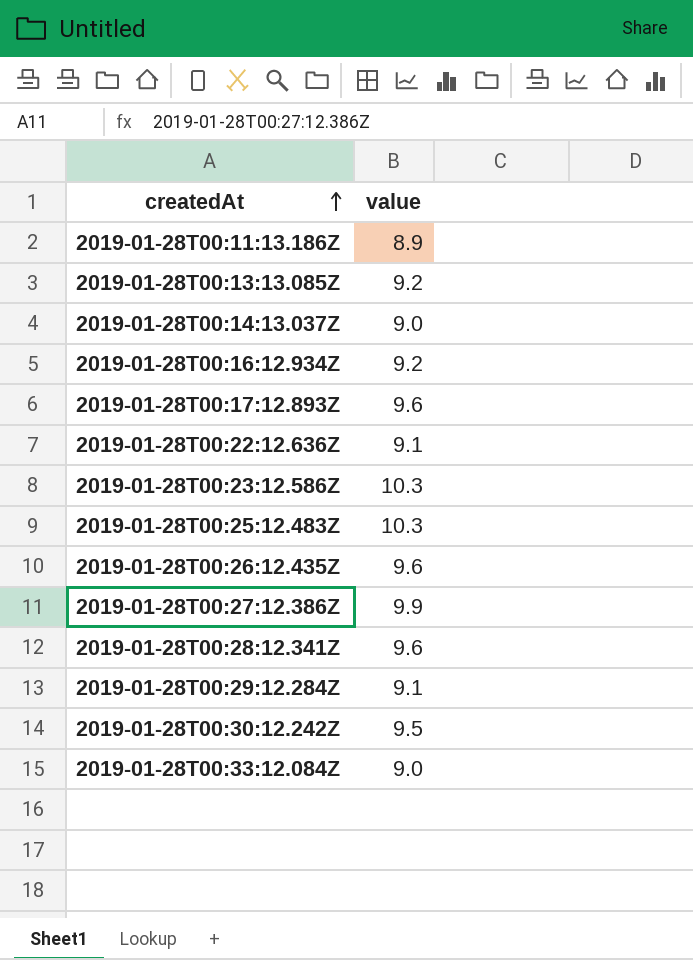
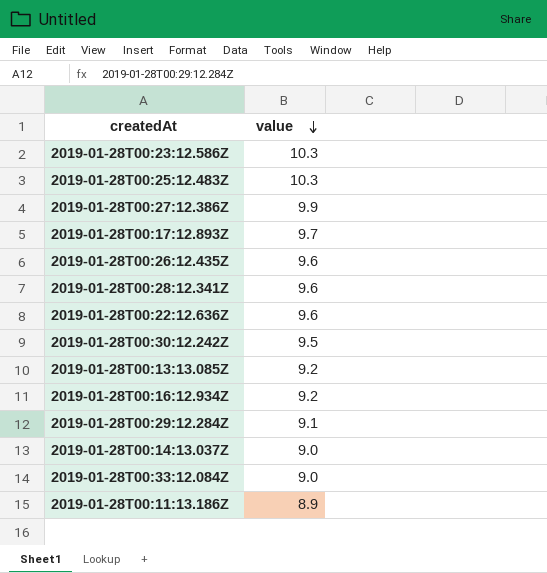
row order: createdAt ascending -> value descending
2019-01-28T00:17:12.893Z | value: 9.6 -> 9.7
2019-01-28T00:22:12.636Z | value: 9.1 -> 9.6

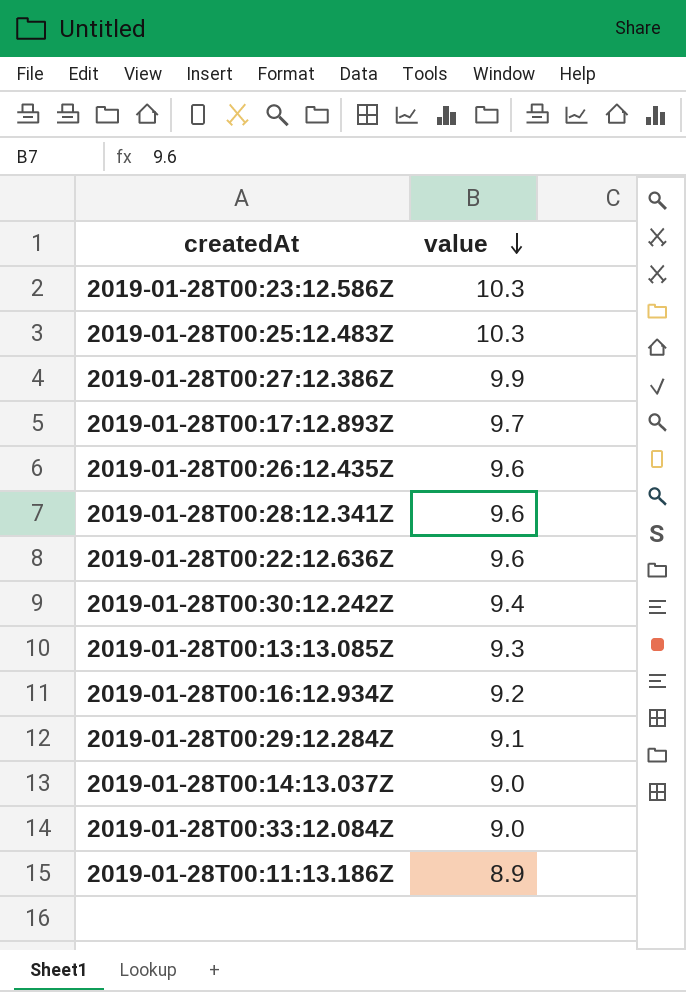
2019-01-28T00:30:12.242Z | value: 9.5 -> 9.4
2019-01-28T00:13:13.085Z | value: 9.2 -> 9.3

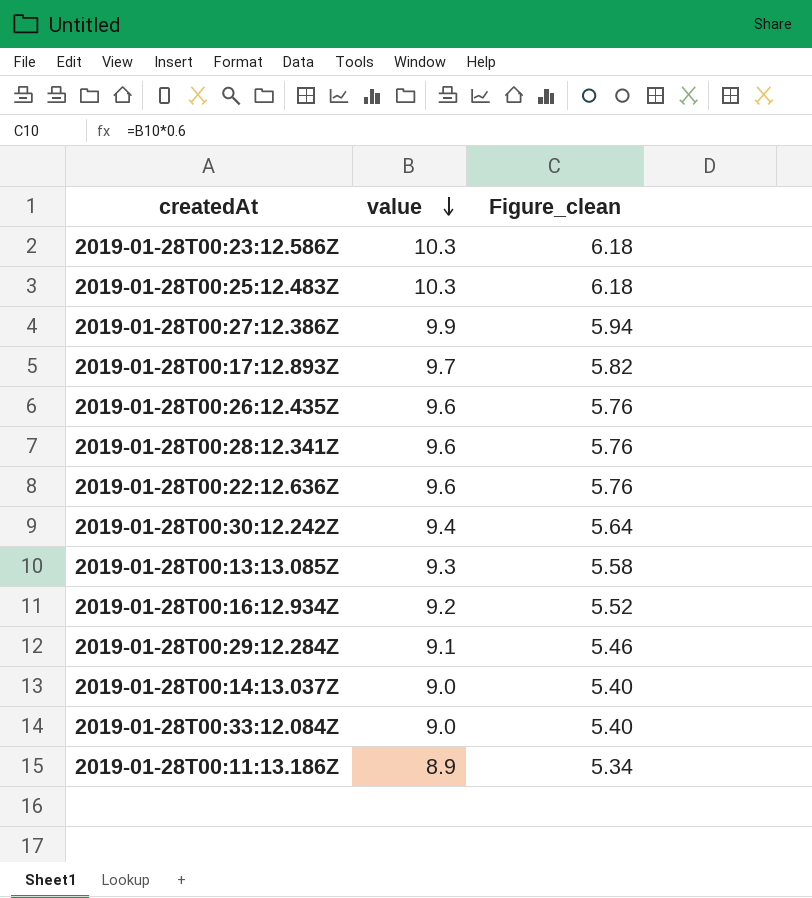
column Figure_clean | formula: none -> [value] * 0.6

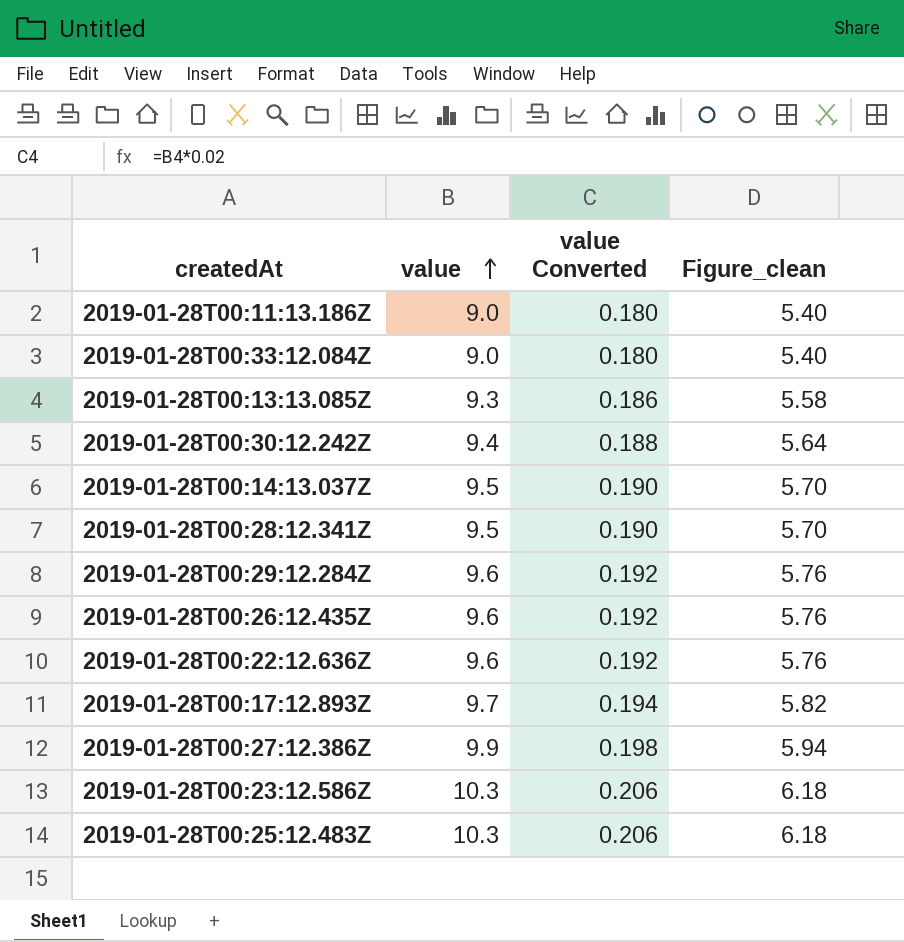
row order: value descending -> value ascending
column value Converted | formula: none -> [value] * 0.02
row 2019-01-28T00:16:12.934Z: 9.2 | 5.52 -> none
2019-01-28T00:11:13.186Z | value: 8.9 -> 9.0
2019-01-28T00:11:13.186Z | Figure_clean: 5.34 -> 5.40
2019-01-28T00:14:13.037Z | value: 9.0 -> 9.5
2019-01-28T00:14:13.037Z | Figure_clean: 5.40 -> 5.70
2019-01-28T00:28:12.341Z | value: 9.6 -> 9.5
2019-01-28T00:28:12.341Z | Figure_clean: 5.76 -> 5.70
2019-01-28T00:29:12.284Z | value: 9.1 -> 9.6
2019-01-28T00:29:12.284Z | Figure_clean: 5.46 -> 5.76

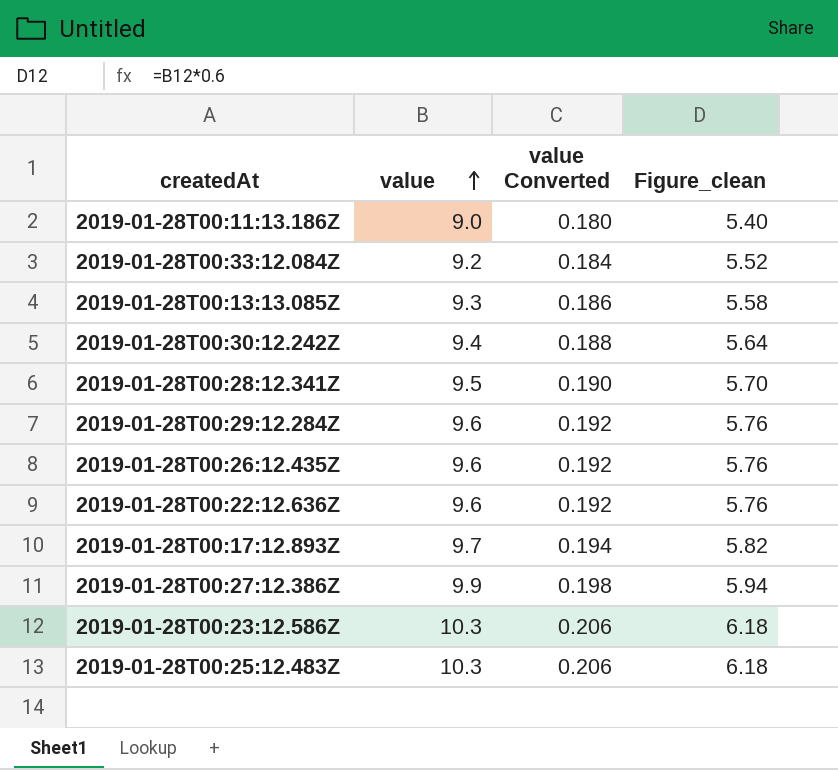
row 2019-01-28T00:14:13.037Z: 9.5 | 0.190 | 5.70 -> none
2019-01-28T00:33:12.084Z | value: 9.0 -> 9.2
2019-01-28T00:33:12.084Z | value Converted: 0.180 -> 0.184
2019-01-28T00:33:12.084Z | Figure_clean: 5.40 -> 5.52

